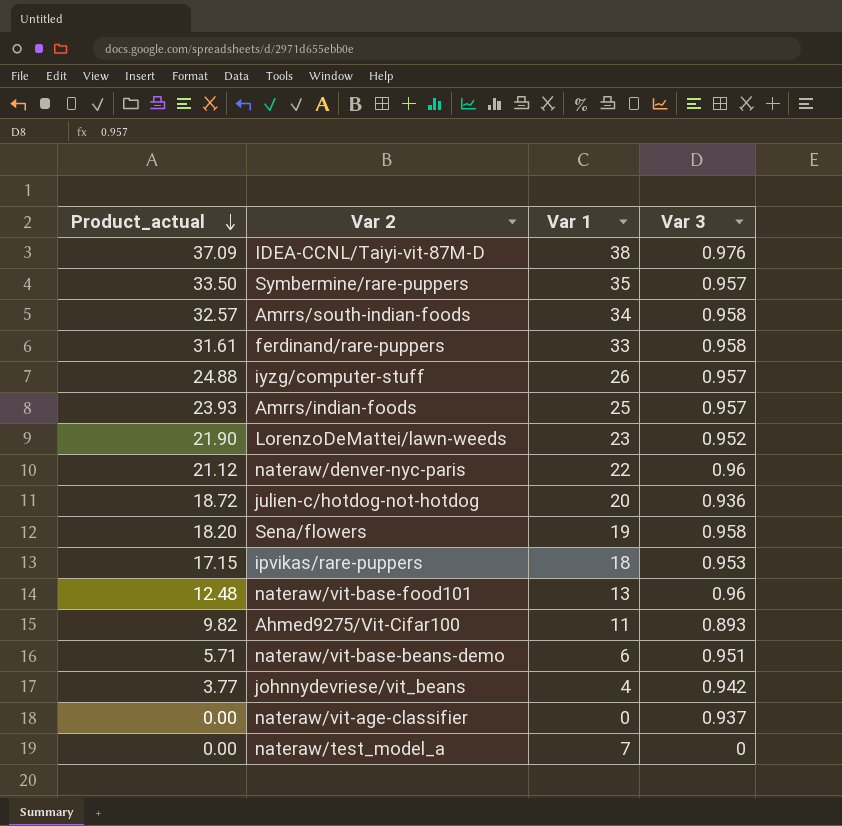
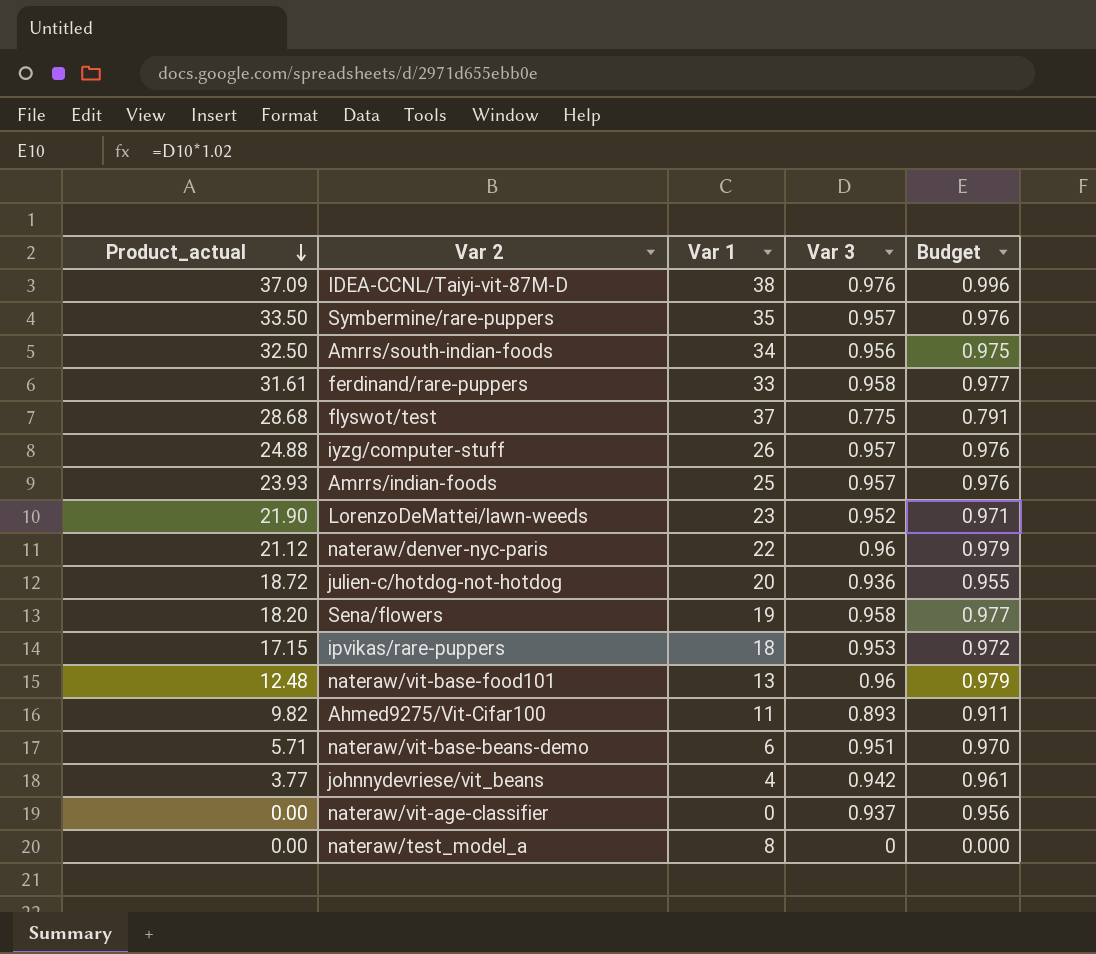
column Budget | formula: none -> [Var 3] * 1.02
Amrrs/south-indian-foods | Product_actual: 32.57 -> 32.50
Amrrs/south-indian-foods | Var 3: 0.958 -> 0.956
row flyswot/test: none -> 28.68 | 37 | 0.775 | 0.791
nateraw/test_model_a | Var 1: 7 -> 8

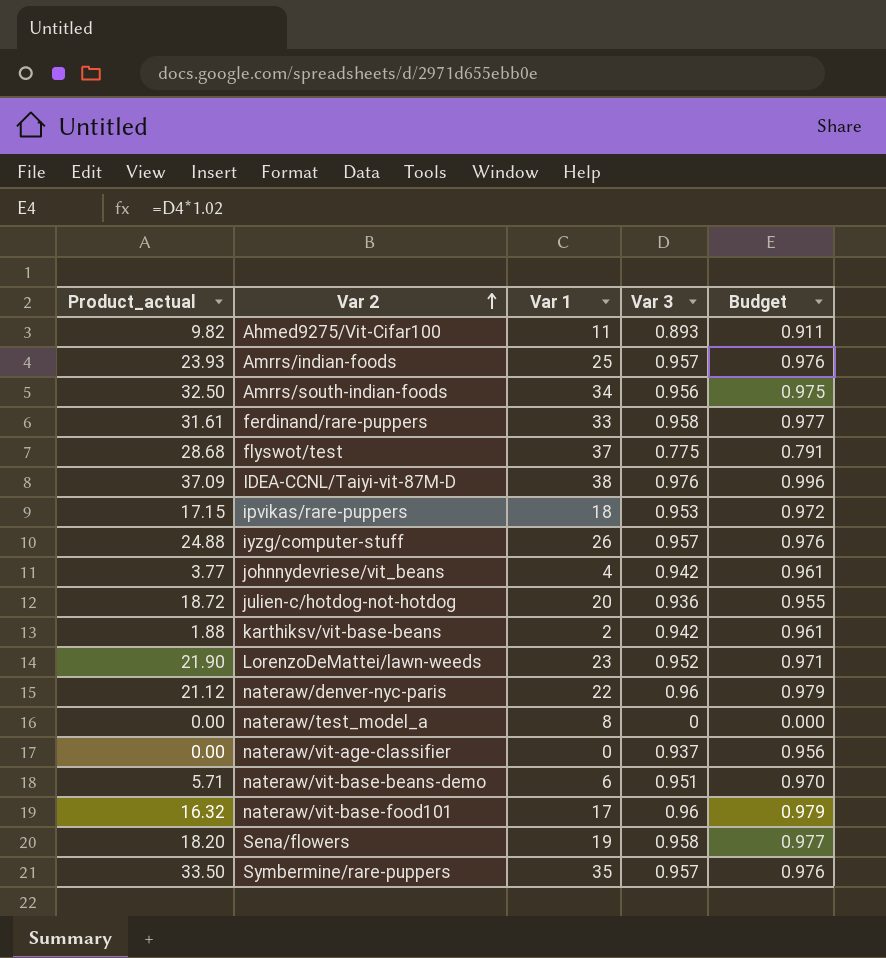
row order: Product_actual descending -> Var 2 ascending
row karthiksv/vit-base-beans: none -> 1.88 | 2 | 0.942 | 0.961
nateraw/vit-base-food101 | Product_actual: 12.48 -> 16.32
nateraw/vit-base-food101 | Var 1: 13 -> 17

